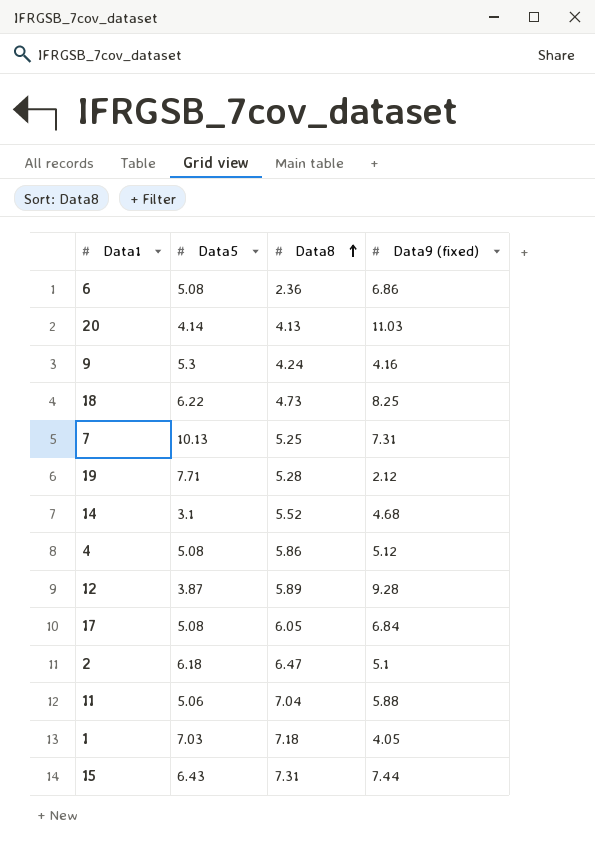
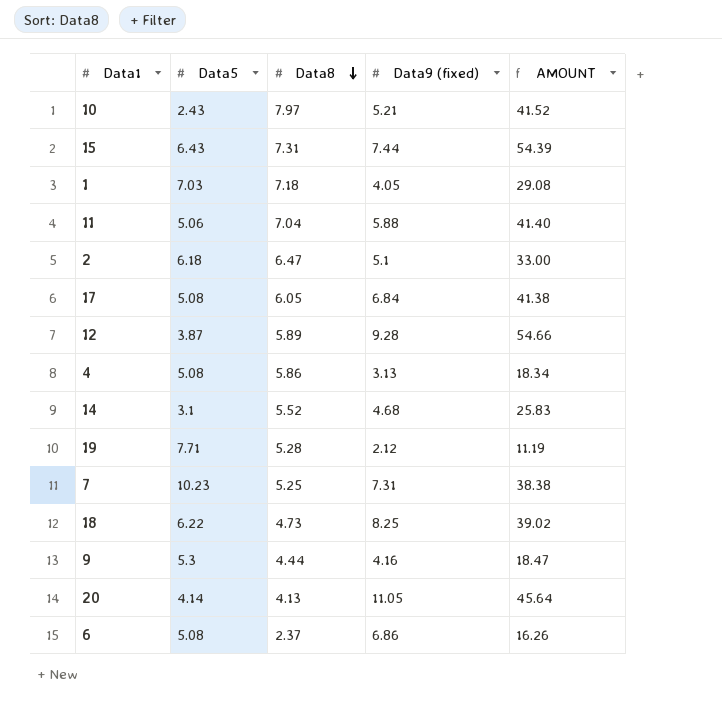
row order: Data8 ascending -> Data8 descending
column AMOUNT | formula: none -> [Data8] * [Data9 (fixed)]
row 10: none -> 2.43 | 7.97 | 5.21 | 41.52
4 | Data9 (fixed): 5.12 -> 3.13
7 | Data5: 10.13 -> 10.23
9 | Data8: 4.24 -> 4.44
20 | Data9 (fixed): 11.03 -> 11.05
6 | Data8: 2.36 -> 2.37

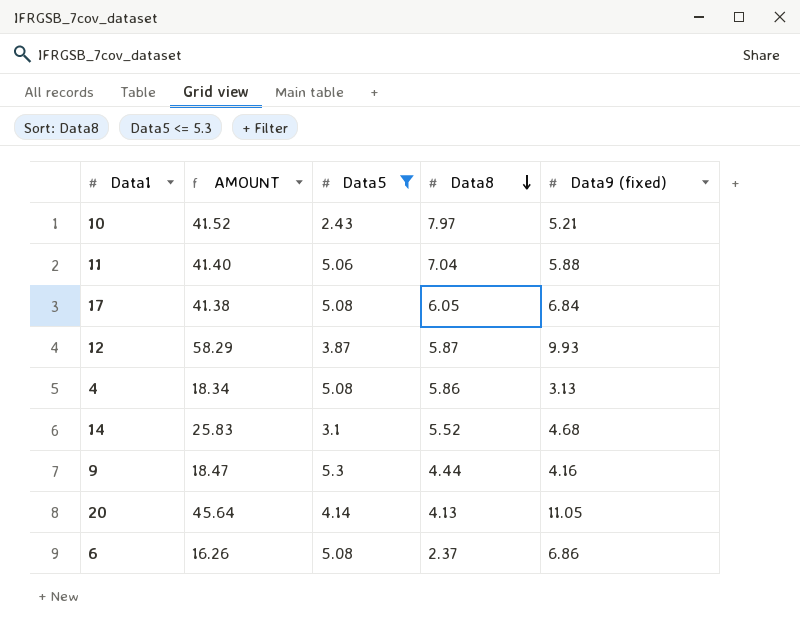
filter: none -> Data5 <= 5.3
column AMOUNT | position: 5 -> 2
12 | AMOUNT: 54.66 -> 58.29
12 | Data8: 5.89 -> 5.87
12 | Data9 (fixed): 9.28 -> 9.93

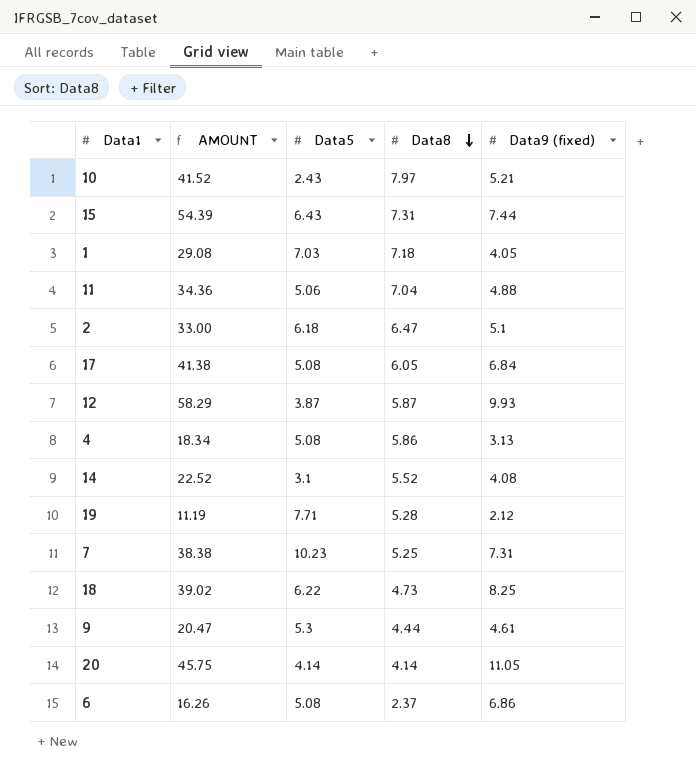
filter: Data5 <= 5.3 -> none
11 | AMOUNT: 41.40 -> 34.36
11 | Data9 (fixed): 5.88 -> 4.88
14 | AMOUNT: 25.83 -> 22.52
14 | Data9 (fixed): 4.68 -> 4.08
9 | AMOUNT: 18.47 -> 20.47
9 | Data9 (fixed): 4.16 -> 4.61
20 | AMOUNT: 45.64 -> 45.75
20 | Data8: 4.13 -> 4.14

